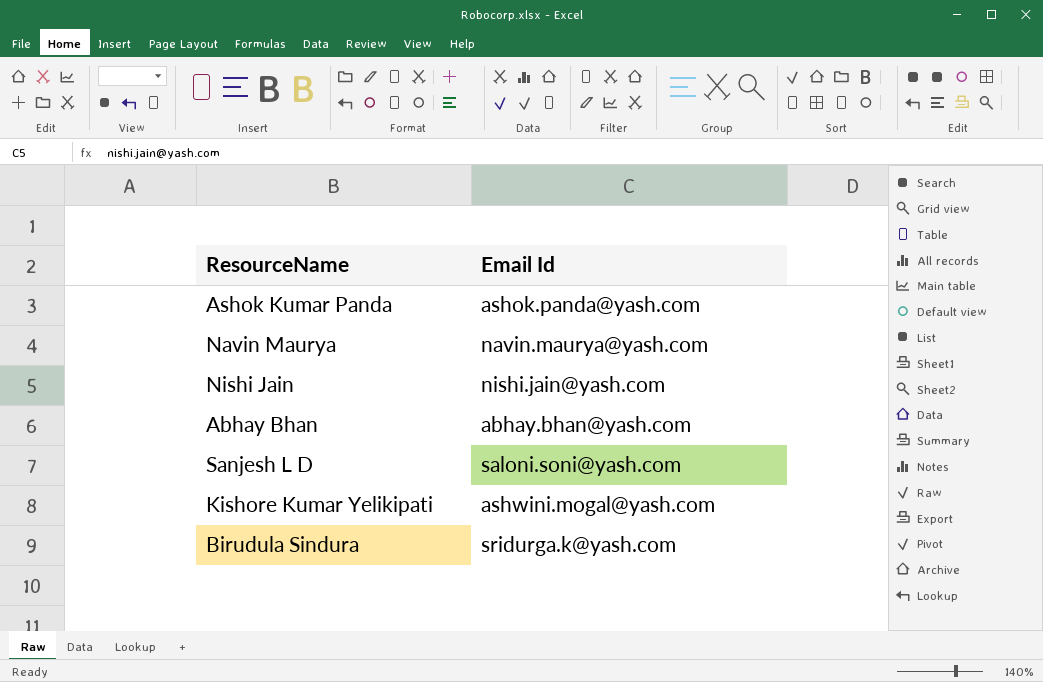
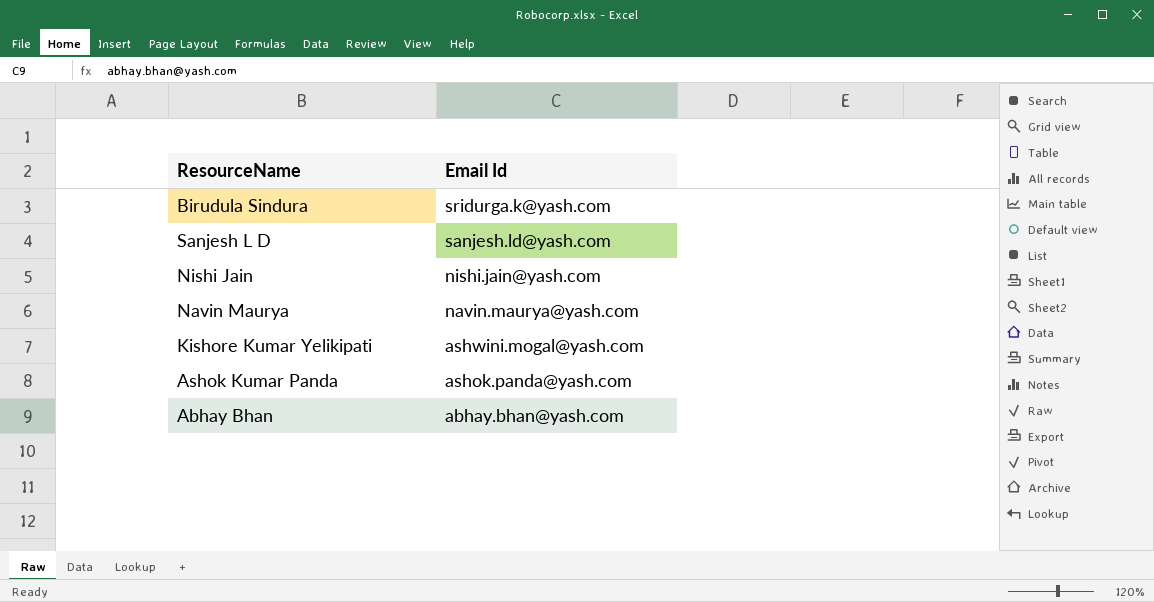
row order: none -> Email Id descending
Sanjesh L D | Email Id: saloni.soni@yash.com -> sanjesh.ld@yash.com

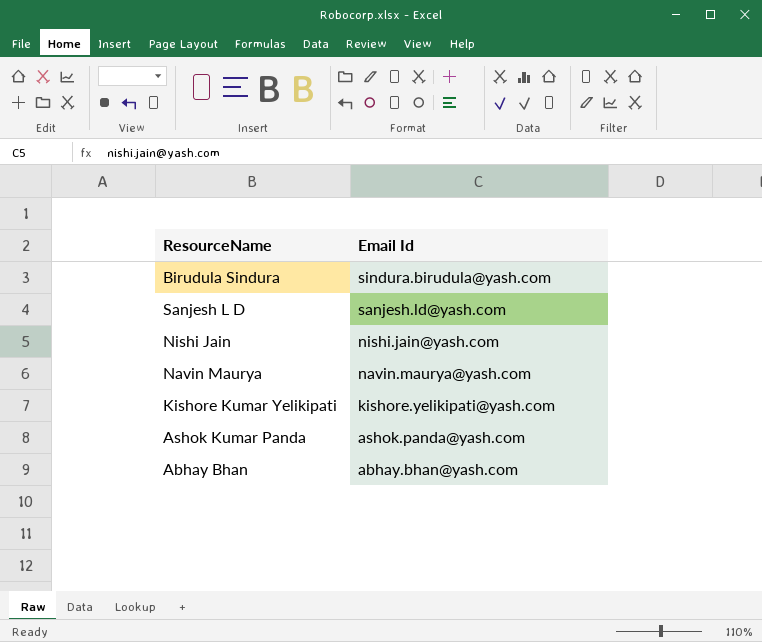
Birudula Sindura | Email Id: sridurga.k@yash.com -> sindura.birudula@yash.com
Kishore Kumar Yelikipati | Email Id: ashwini.mogal@yash.com -> kishore.yelikipati@yash.com

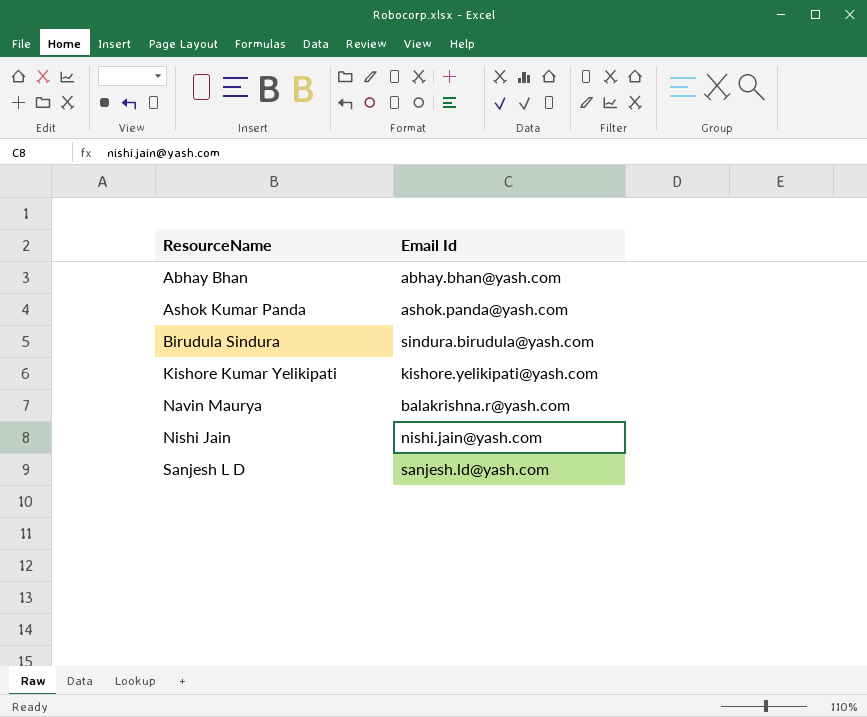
row order: Email Id descending -> ResourceName ascending
Navin Maurya | Email Id: navin.maurya@yash.com -> balakrishna.r@yash.com

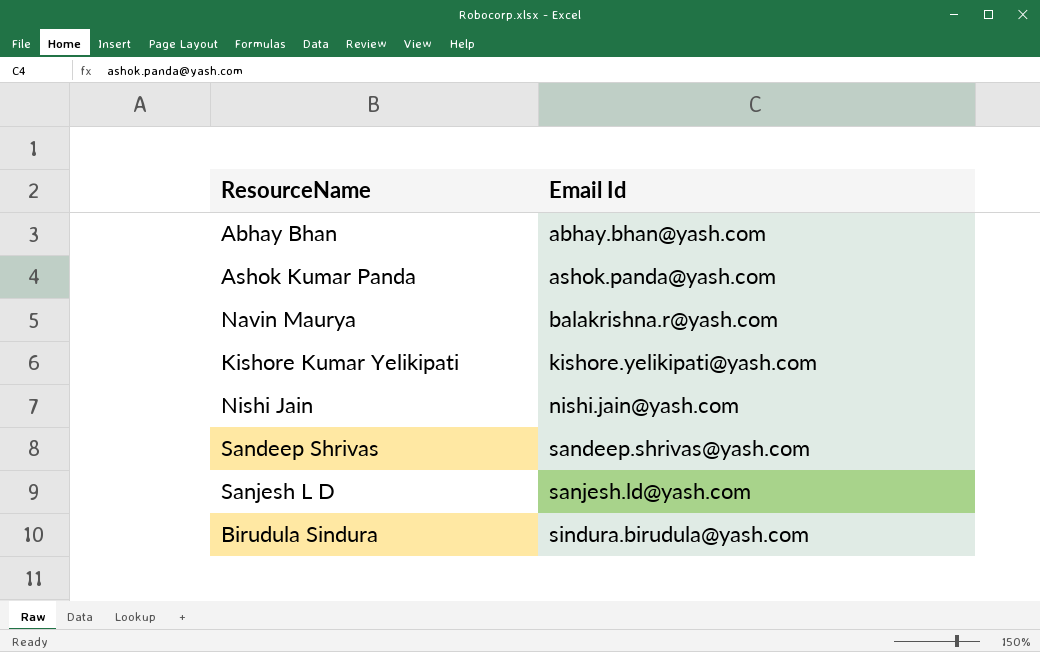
row order: ResourceName ascending -> Email Id ascending
row Sandeep Shrivas: none -> sandeep.shrivas@yash.com

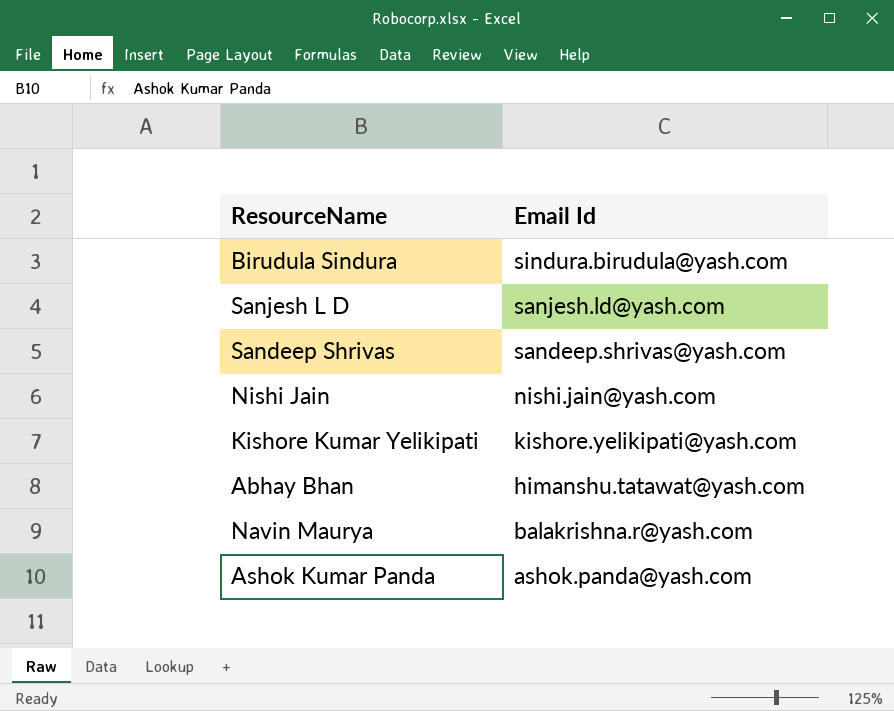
row order: Email Id ascending -> Email Id descending
Abhay Bhan | Email Id: abhay.bhan@yash.com -> himanshu.tatawat@yash.com

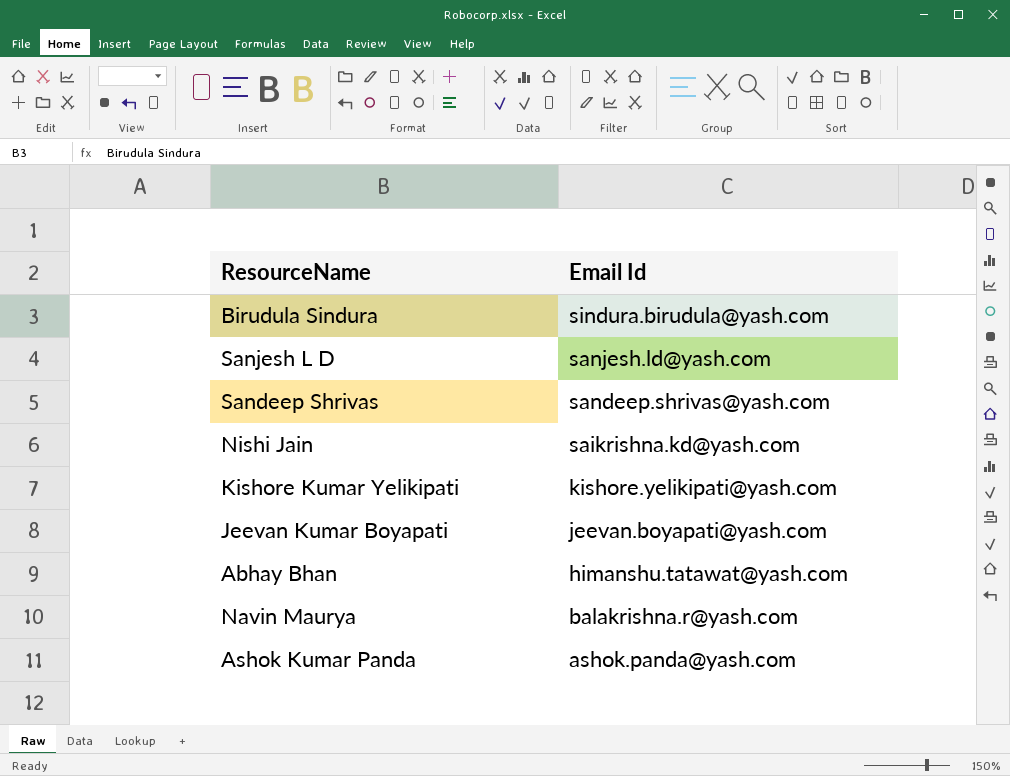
Nishi Jain | Email Id: nishi.jain@yash.com -> saikrishna.kd@yash.com
row Jeevan Kumar Boyapati: none -> jeevan.boyapati@yash.com

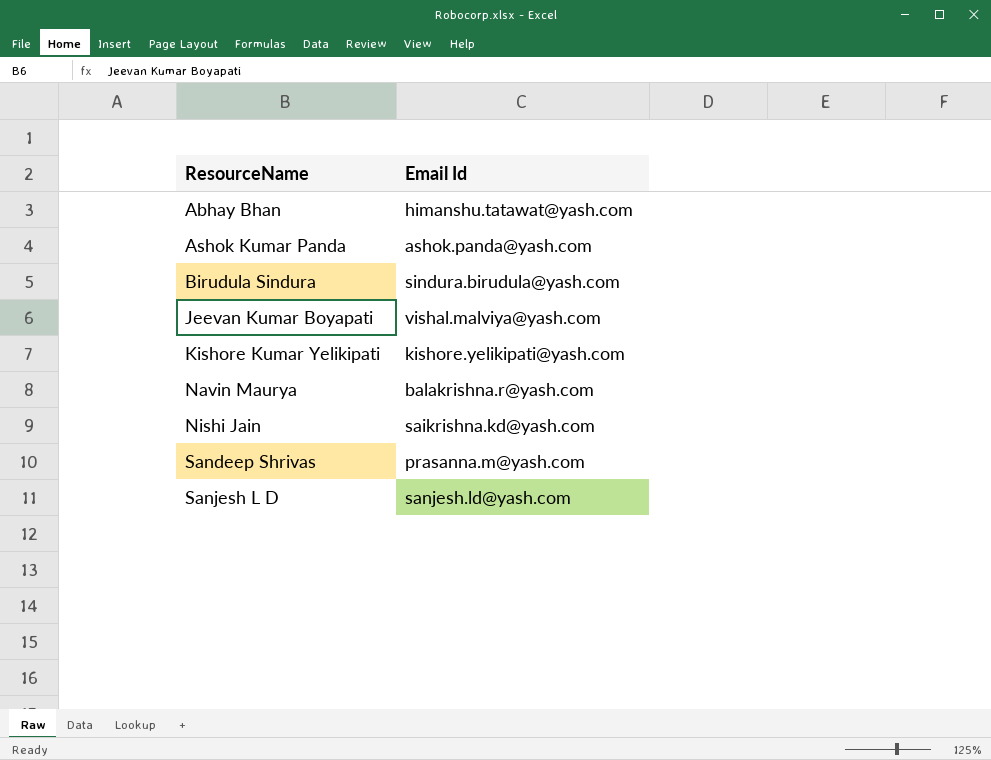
row order: Email Id descending -> ResourceName ascending
Jeevan Kumar Boyapati | Email Id: jeevan.boyapati@yash.com -> vishal.malviya@yash.com
Sandeep Shrivas | Email Id: sandeep.shrivas@yash.com -> prasanna.m@yash.com

